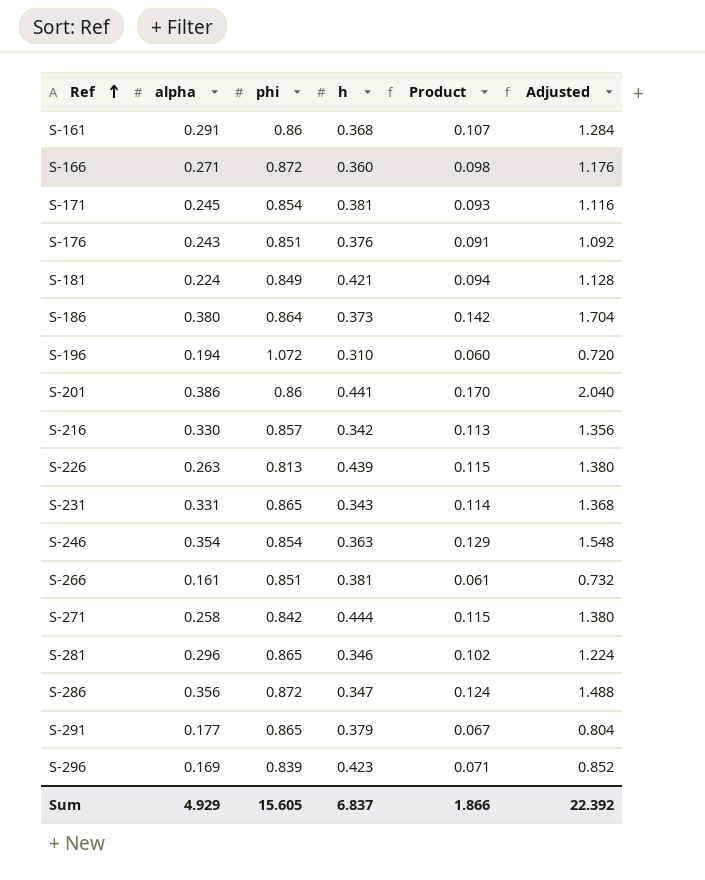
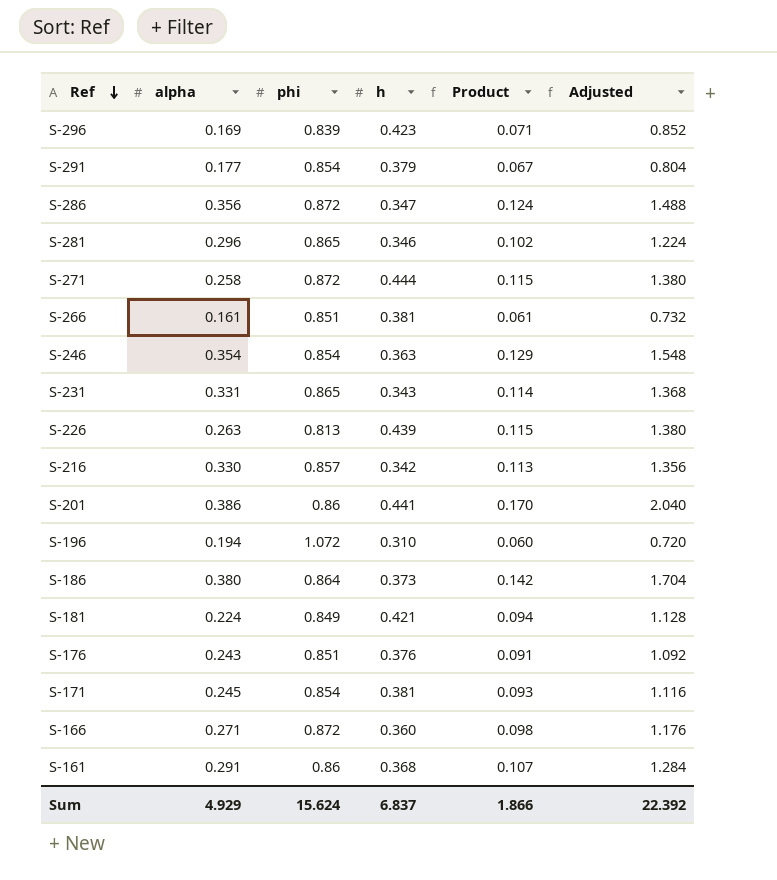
row order: Ref ascending -> Ref descending
S-291 | phi: 0.865 -> 0.854
S-271 | phi: 0.842 -> 0.872
Sum | phi: 15.605 -> 15.624

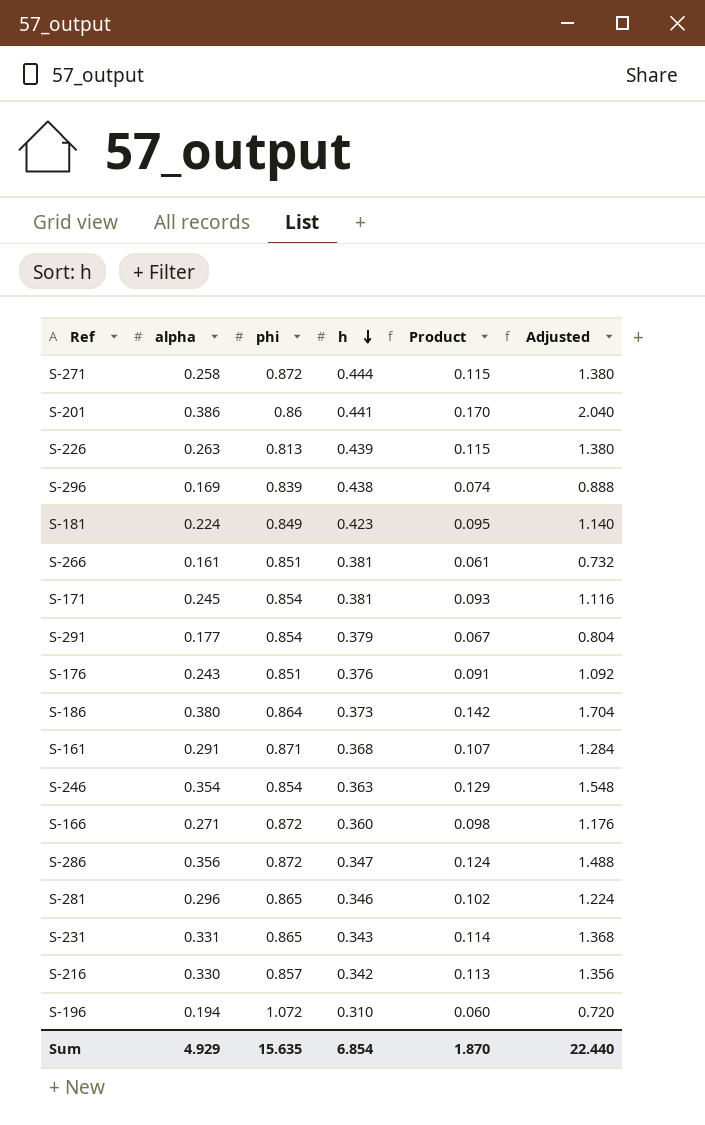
row order: Ref descending -> h descending
S-296 | h: 0.423 -> 0.438
S-296 | Product: 0.071 -> 0.074
S-296 | Adjusted: 0.852 -> 0.888
S-181 | h: 0.421 -> 0.423
S-181 | Product: 0.094 -> 0.095
S-181 | Adjusted: 1.128 -> 1.140
S-161 | phi: 0.86 -> 0.871
Sum | phi: 15.624 -> 15.635
Sum | h: 6.837 -> 6.854
Sum | Product: 1.866 -> 1.870
Sum | Adjusted: 22.392 -> 22.440

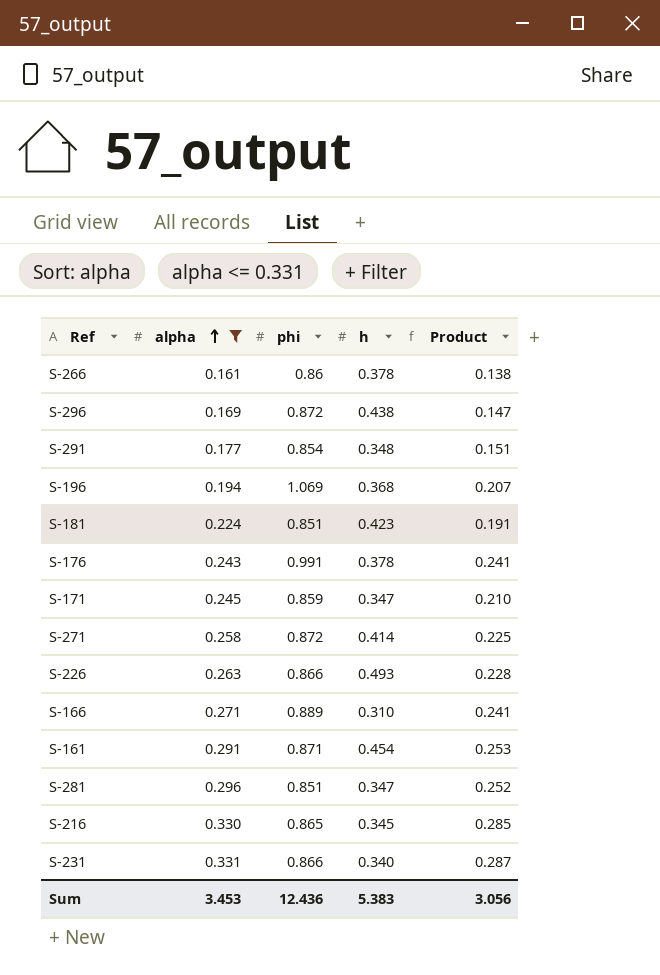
filter: none -> alpha <= 0.331
row order: h descending -> alpha ascending
column Adjusted | formula: [Product] * 12 -> none
column Product | formula: [alpha] * [h] -> [alpha] * [phi]
S-266 | phi: 0.851 -> 0.86
S-266 | h: 0.381 -> 0.378
S-296 | phi: 0.839 -> 0.872
S-291 | h: 0.379 -> 0.348
S-196 | phi: 1.072 -> 1.069
S-196 | h: 0.310 -> 0.368
S-181 | phi: 0.849 -> 0.851
S-176 | phi: 0.851 -> 0.991
S-176 | h: 0.376 -> 0.378
S-171 | phi: 0.854 -> 0.859
S-171 | h: 0.381 -> 0.347
S-271 | h: 0.444 -> 0.414
S-226 | phi: 0.813 -> 0.866
S-226 | h: 0.439 -> 0.493
S-166 | phi: 0.872 -> 0.889
S-166 | h: 0.360 -> 0.310
S-161 | h: 0.368 -> 0.454
S-281 | phi: 0.865 -> 0.851
S-281 | h: 0.346 -> 0.347
S-216 | phi: 0.857 -> 0.865
S-216 | h: 0.342 -> 0.345
S-231 | phi: 0.865 -> 0.866
S-231 | h: 0.343 -> 0.340
Sum | alpha: 4.929 -> 3.453
Sum | phi: 15.635 -> 12.436
Sum | h: 6.854 -> 5.383
Sum | Product: 1.870 -> 3.056

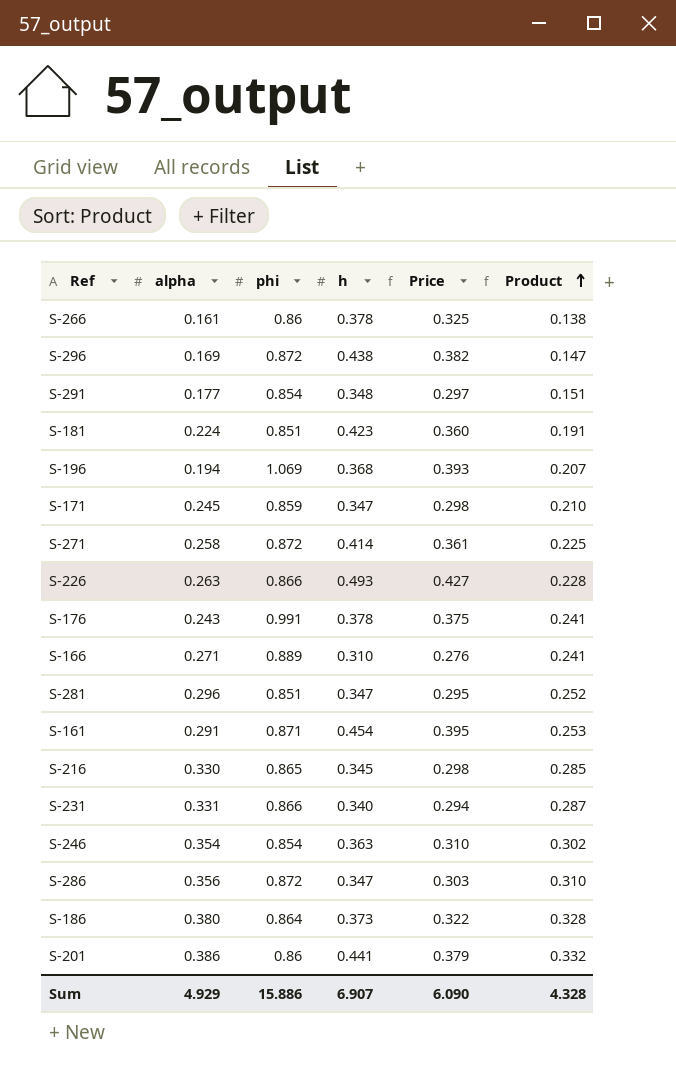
filter: alpha <= 0.331 -> none
row order: alpha ascending -> Product ascending
column Price | formula: none -> [phi] * [h]
Sum | alpha: 3.453 -> 4.929
Sum | phi: 12.436 -> 15.886
Sum | h: 5.383 -> 6.907
Sum | Product: 3.056 -> 4.328

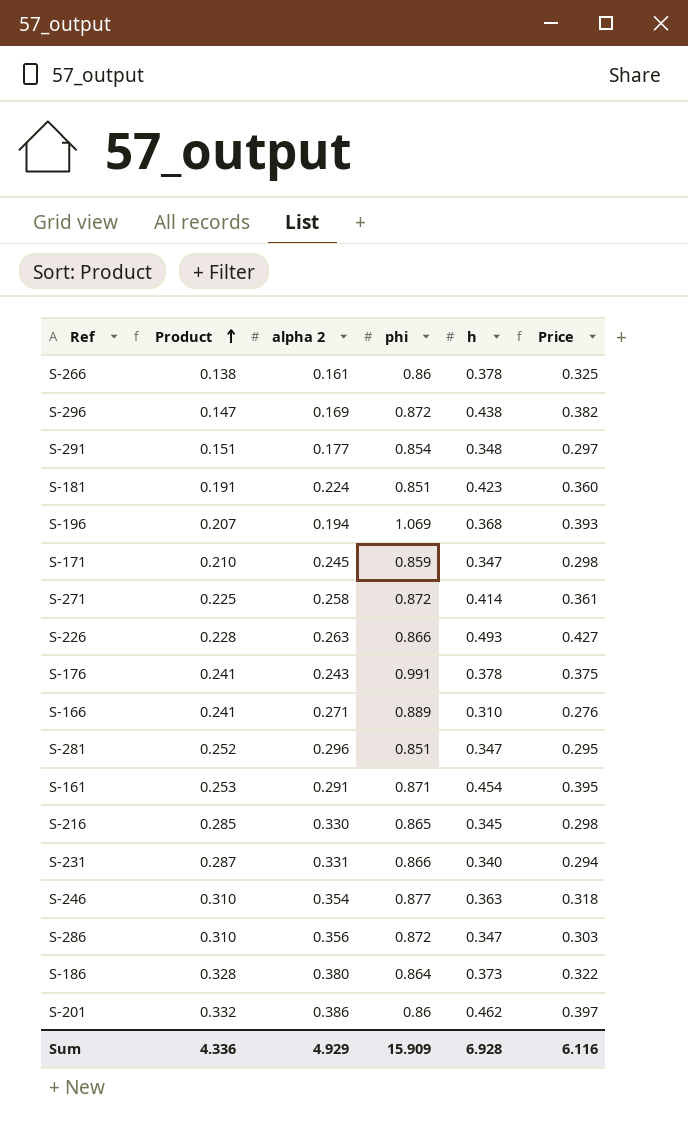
column Product | position: 6 -> 2
column name: alpha -> alpha 2
S-246 | Product: 0.302 -> 0.310
S-246 | phi: 0.854 -> 0.877
S-246 | Price: 0.310 -> 0.318
S-201 | h: 0.441 -> 0.462
S-201 | Price: 0.379 -> 0.397
Sum | Product: 4.328 -> 4.336
Sum | phi: 15.886 -> 15.909
Sum | h: 6.907 -> 6.928
Sum | Price: 6.090 -> 6.116

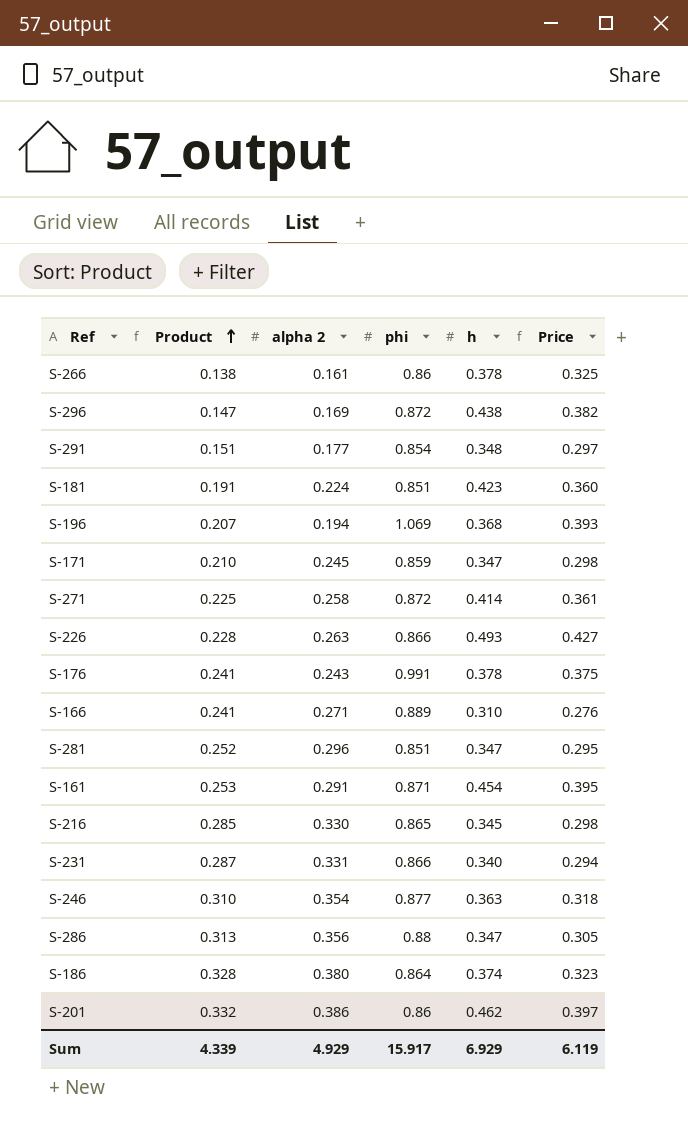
S-286 | Product: 0.310 -> 0.313
S-286 | phi: 0.872 -> 0.88
S-286 | Price: 0.303 -> 0.305
S-186 | h: 0.373 -> 0.374
S-186 | Price: 0.322 -> 0.323
Sum | Product: 4.336 -> 4.339
Sum | phi: 15.909 -> 15.917
Sum | h: 6.928 -> 6.929
Sum | Price: 6.116 -> 6.119

